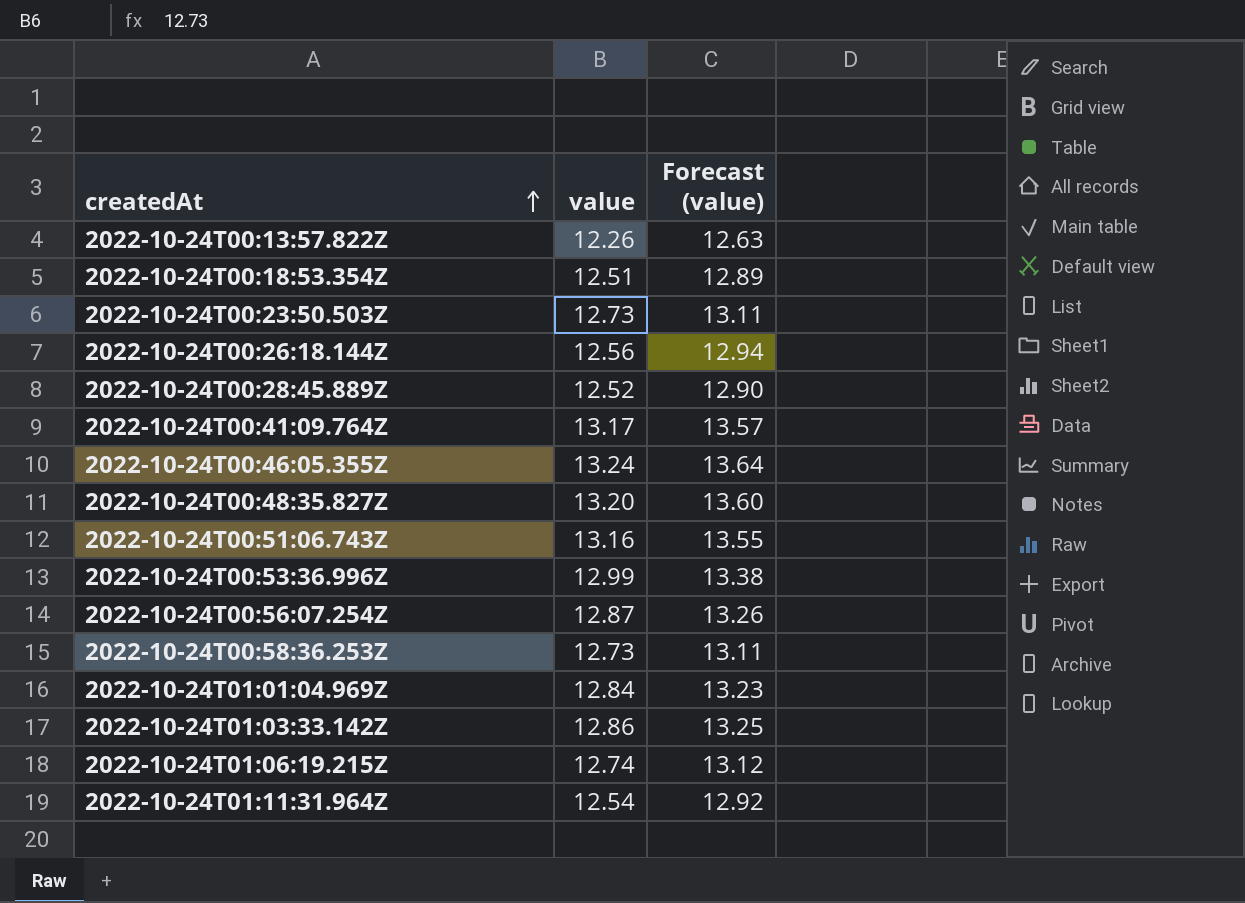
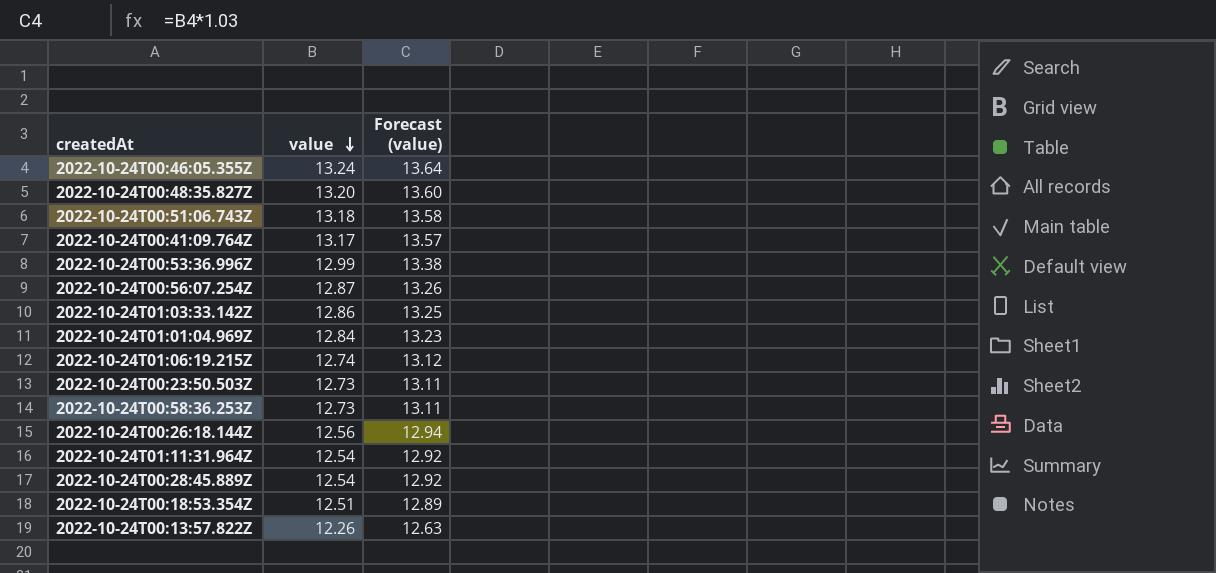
row order: createdAt ascending -> value descending
2022-10-24T00:51:06.743Z | value: 13.16 -> 13.18
2022-10-24T00:51:06.743Z | Forecast (value): 13.55 -> 13.58
2022-10-24T00:28:45.889Z | value: 12.52 -> 12.54
2022-10-24T00:28:45.889Z | Forecast (value): 12.90 -> 12.92

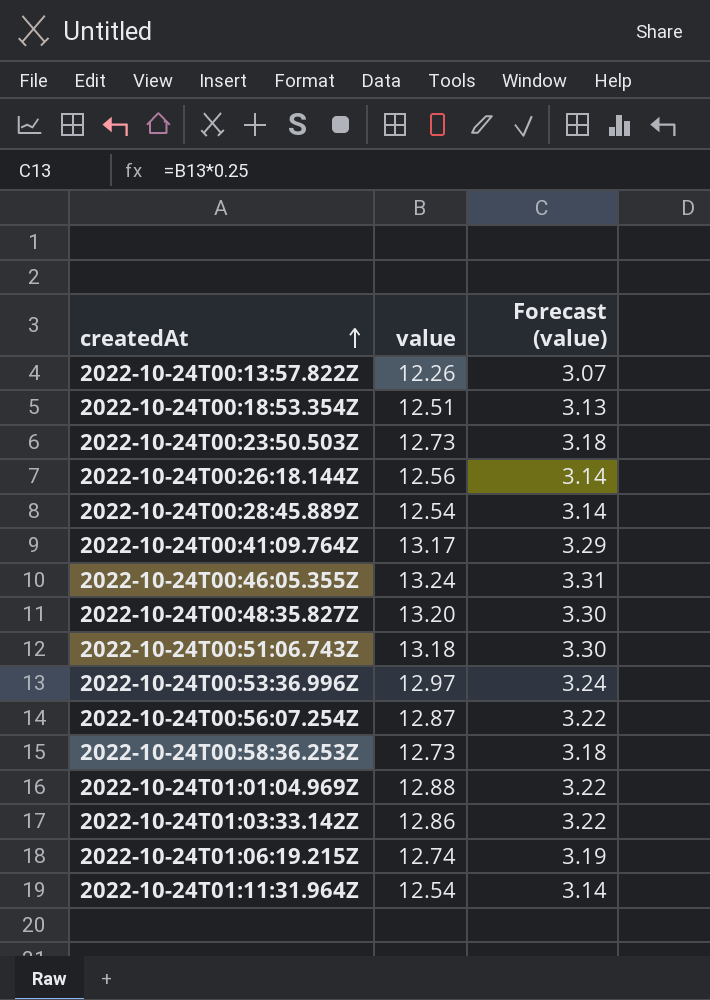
row order: value descending -> createdAt ascending
column Forecast (value) | formula: [value] * 1.03 -> [value] * 0.25
2022-10-24T00:53:36.996Z | value: 12.99 -> 12.97
2022-10-24T01:01:04.969Z | value: 12.84 -> 12.88

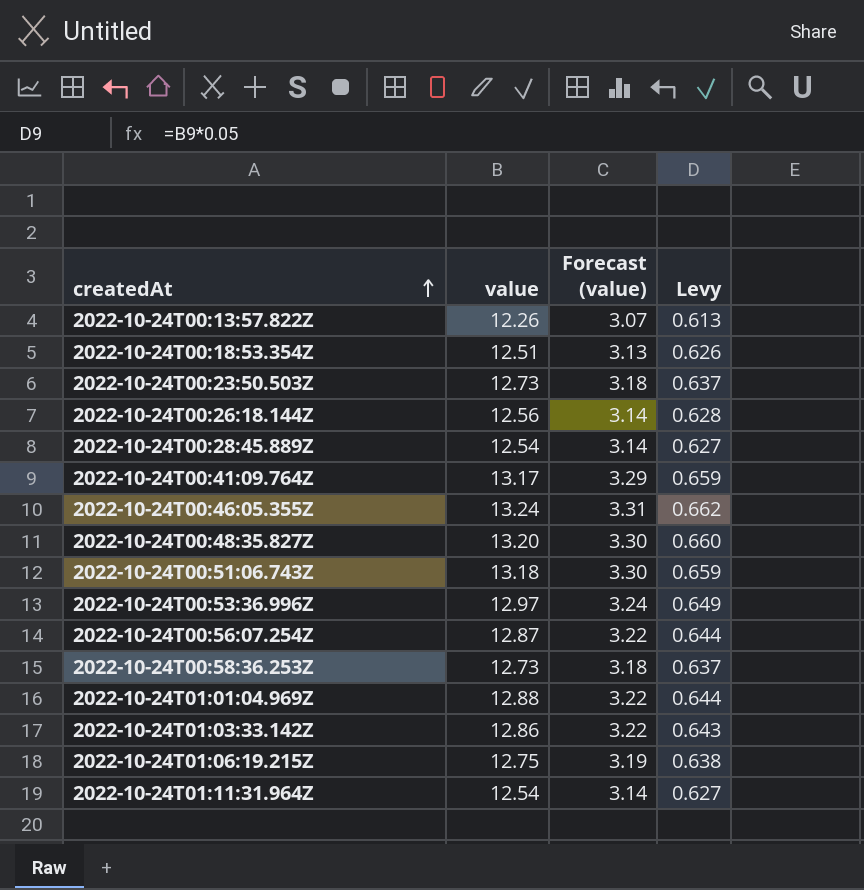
column Levy | formula: none -> [value] * 0.05
2022-10-24T01:06:19.215Z | value: 12.74 -> 12.75

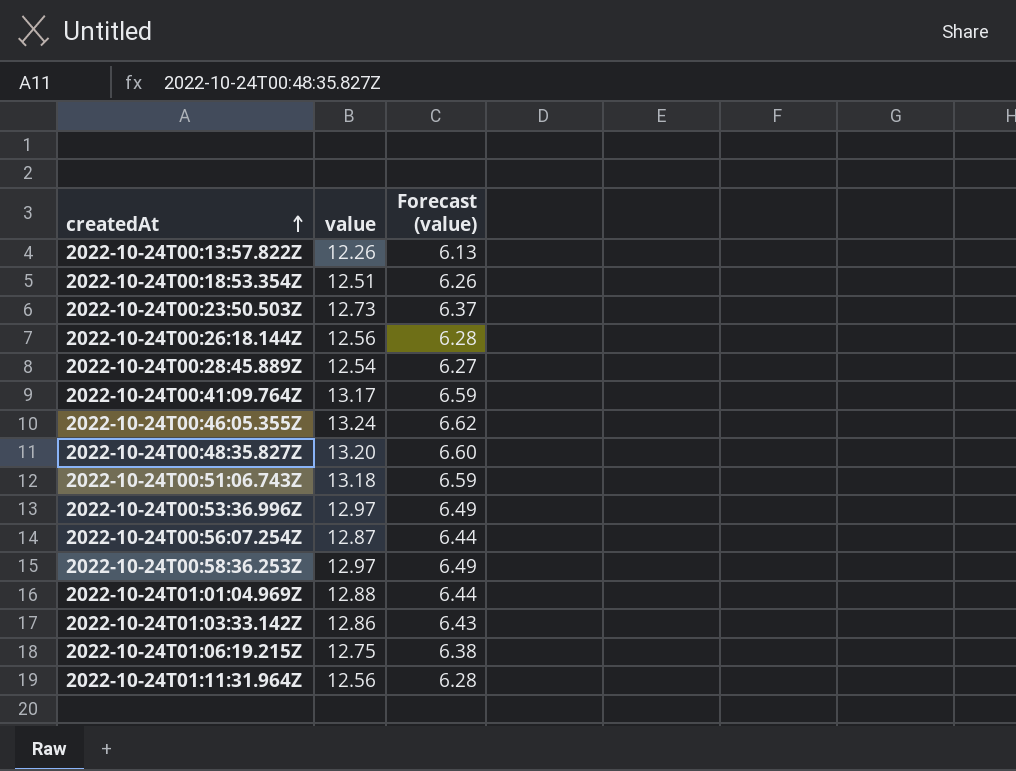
column Levy | formula: [value] * 0.05 -> none
column Forecast (value) | formula: [value] * 0.25 -> [value] * 0.5
2022-10-24T00:58:36.253Z | value: 12.73 -> 12.97
2022-10-24T01:11:31.964Z | value: 12.54 -> 12.56

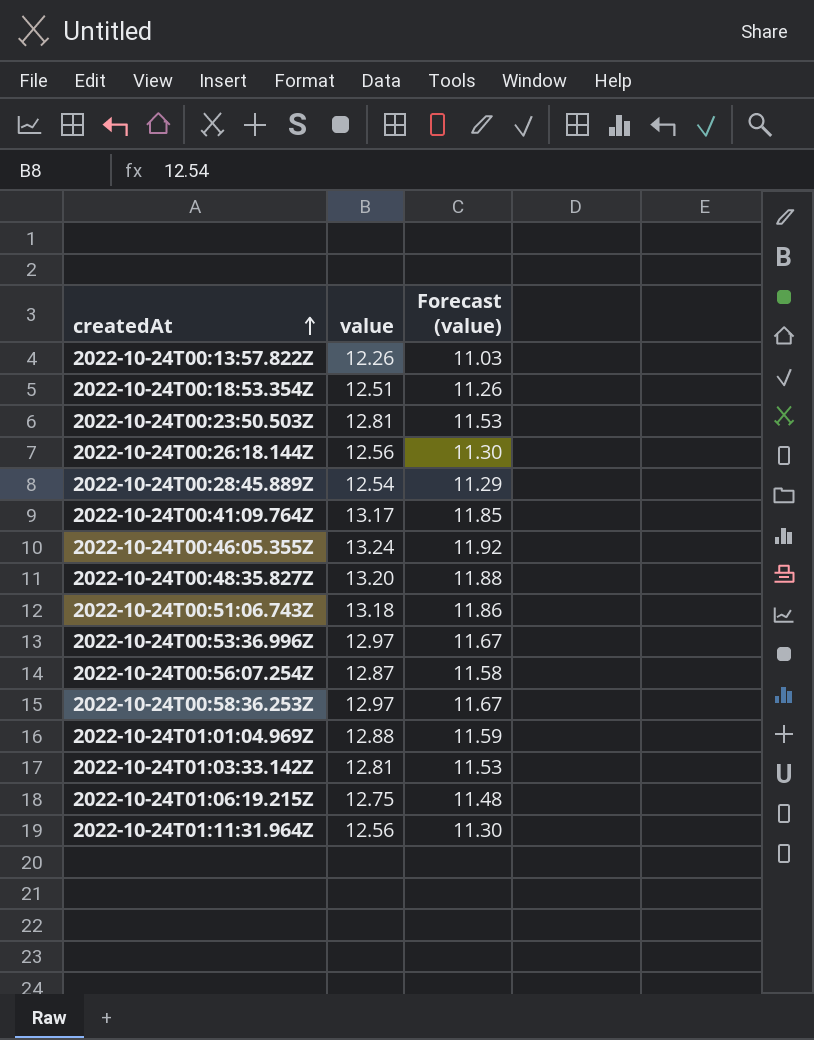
column Forecast (value) | formula: [value] * 0.5 -> [value] * 0.9
2022-10-24T00:23:50.503Z | value: 12.73 -> 12.81
2022-10-24T01:03:33.142Z | value: 12.86 -> 12.81

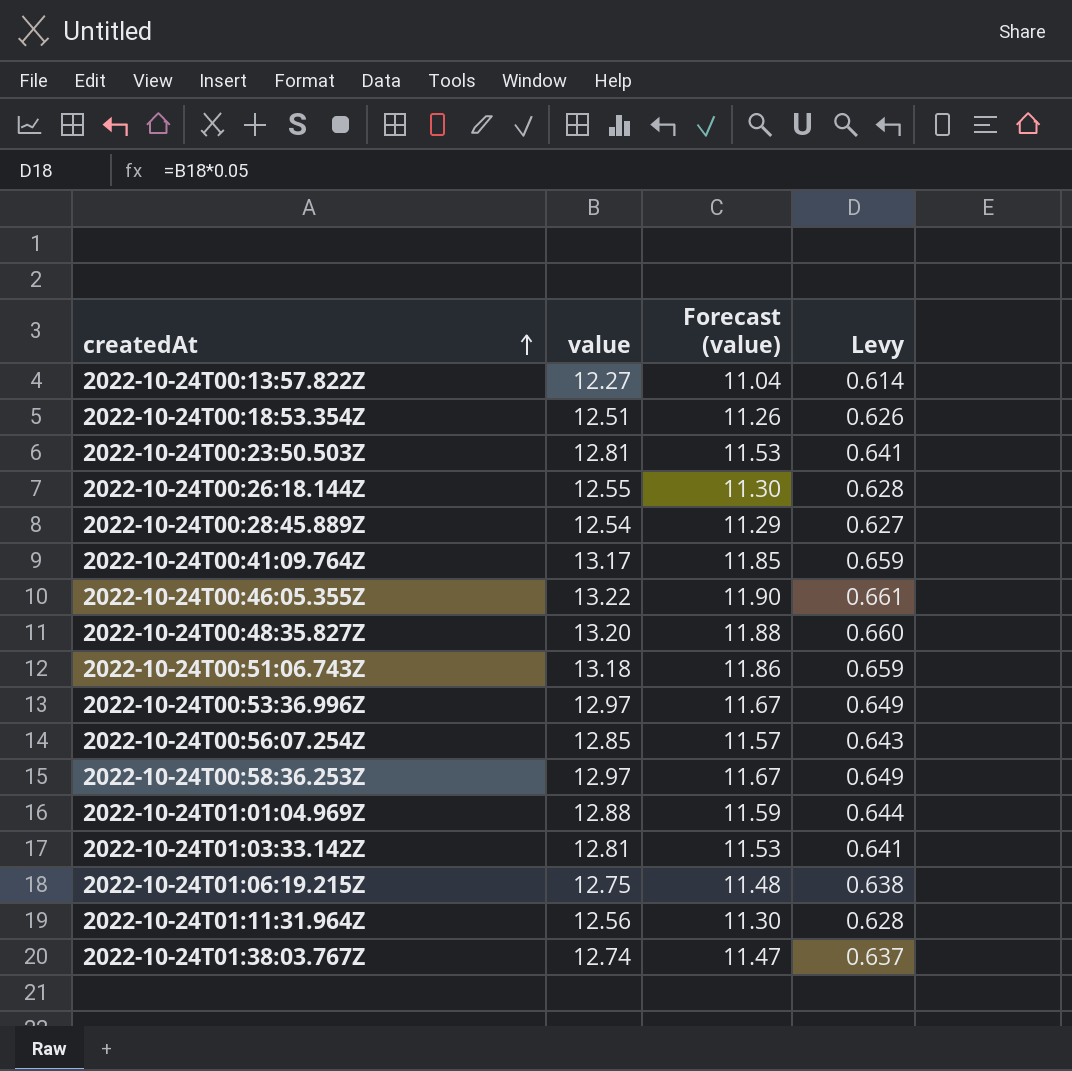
column Levy | formula: none -> [value] * 0.05
2022-10-24T00:13:57.822Z | value: 12.26 -> 12.27
2022-10-24T00:13:57.822Z | Forecast (value): 11.03 -> 11.04
2022-10-24T00:26:18.144Z | value: 12.56 -> 12.55
2022-10-24T00:46:05.355Z | value: 13.24 -> 13.22
2022-10-24T00:46:05.355Z | Forecast (value): 11.92 -> 11.90
2022-10-24T00:56:07.254Z | value: 12.87 -> 12.85
2022-10-24T00:56:07.254Z | Forecast (value): 11.58 -> 11.57
row 2022-10-24T01:38:03.767Z: none -> 12.74 | 11.47 | 0.637

